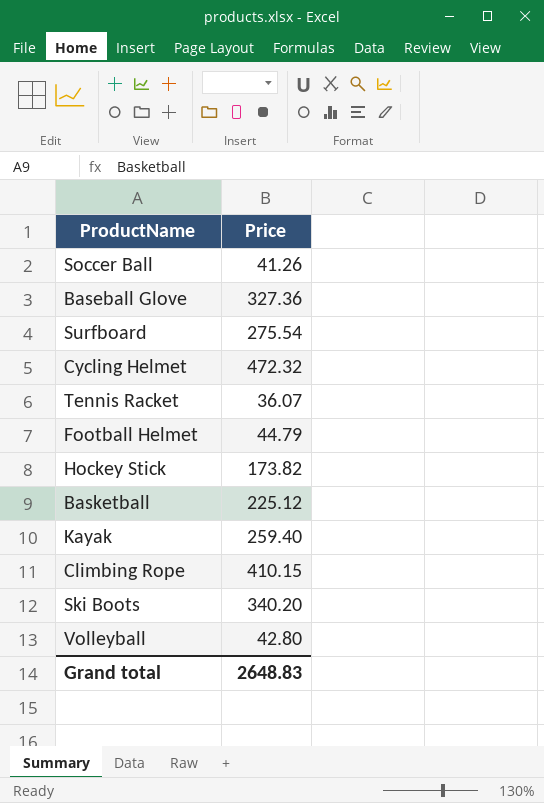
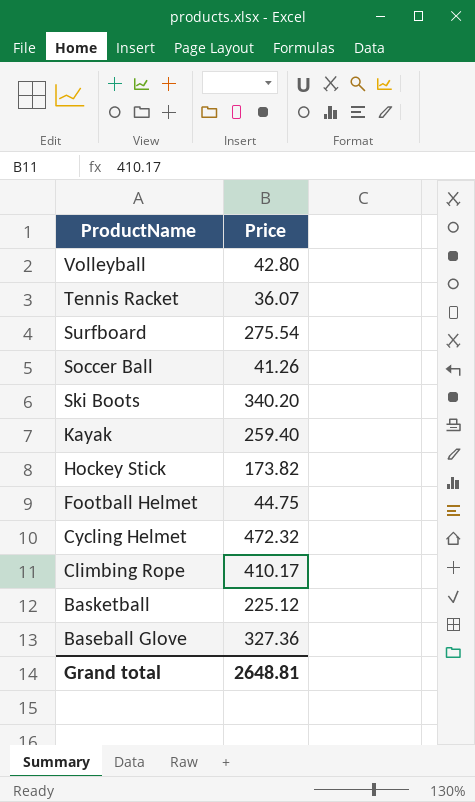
row order: none -> ProductName descending
Football Helmet | Price: 44.79 -> 44.75
Climbing Rope | Price: 410.15 -> 410.17
Grand total | Price: 2648.83 -> 2648.81

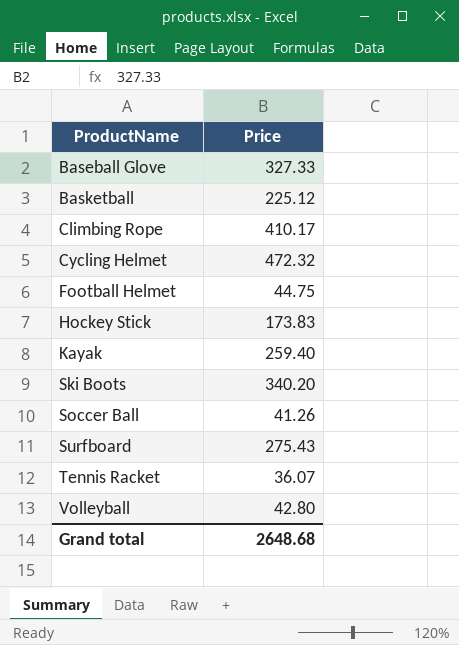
row order: ProductName descending -> ProductName ascending
Baseball Glove | Price: 327.36 -> 327.33
Hockey Stick | Price: 173.82 -> 173.83
Surfboard | Price: 275.54 -> 275.43
Grand total | Price: 2648.81 -> 2648.68

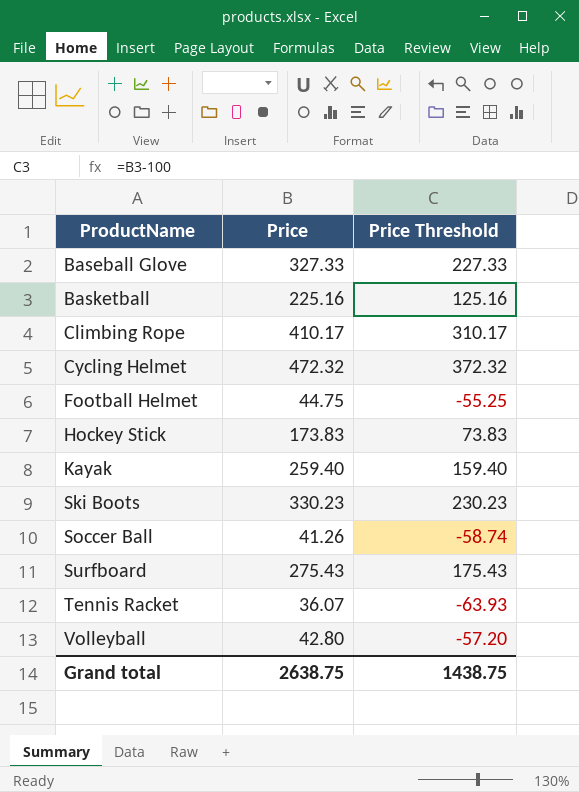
column Price Threshold | formula: none -> [Price] - 100
Basketball | Price: 225.12 -> 225.16
Ski Boots | Price: 340.20 -> 330.23
Grand total | Price: 2648.68 -> 2638.75

